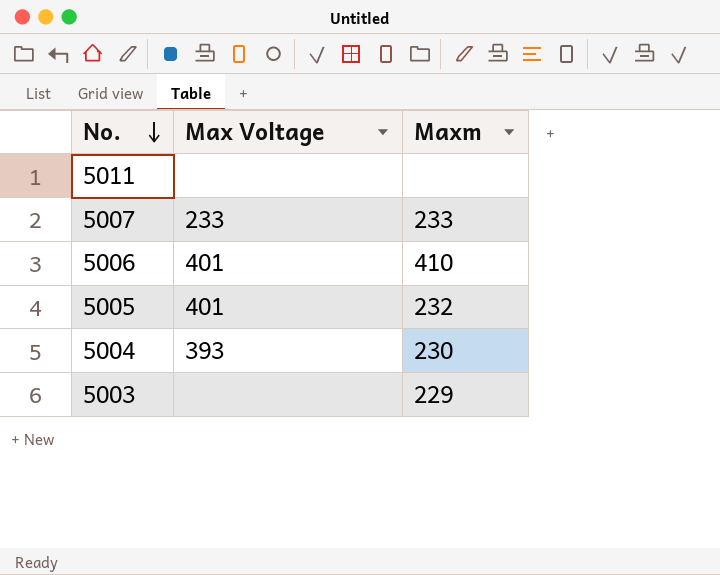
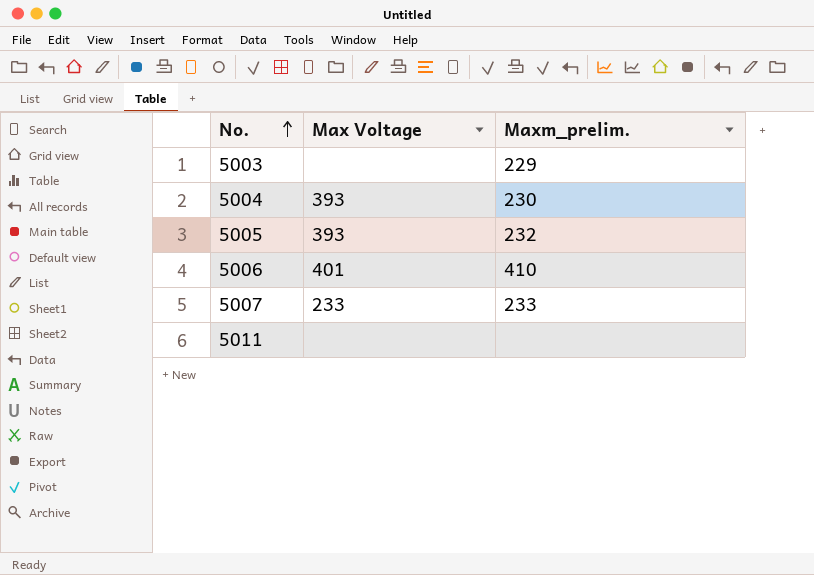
row order: No. descending -> No. ascending
column name: Maxm -> Maxm_prelim.
5005 | Max Voltage: 401 -> 393

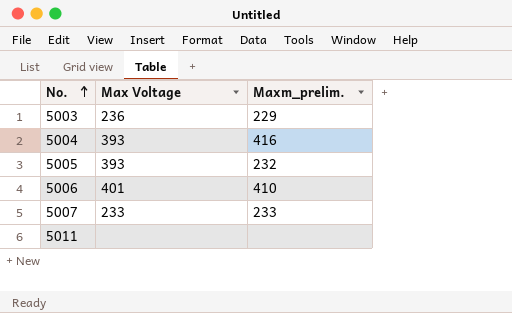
5003 | Max Voltage: none -> 236
5004 | Maxm_prelim.: 230 -> 416

